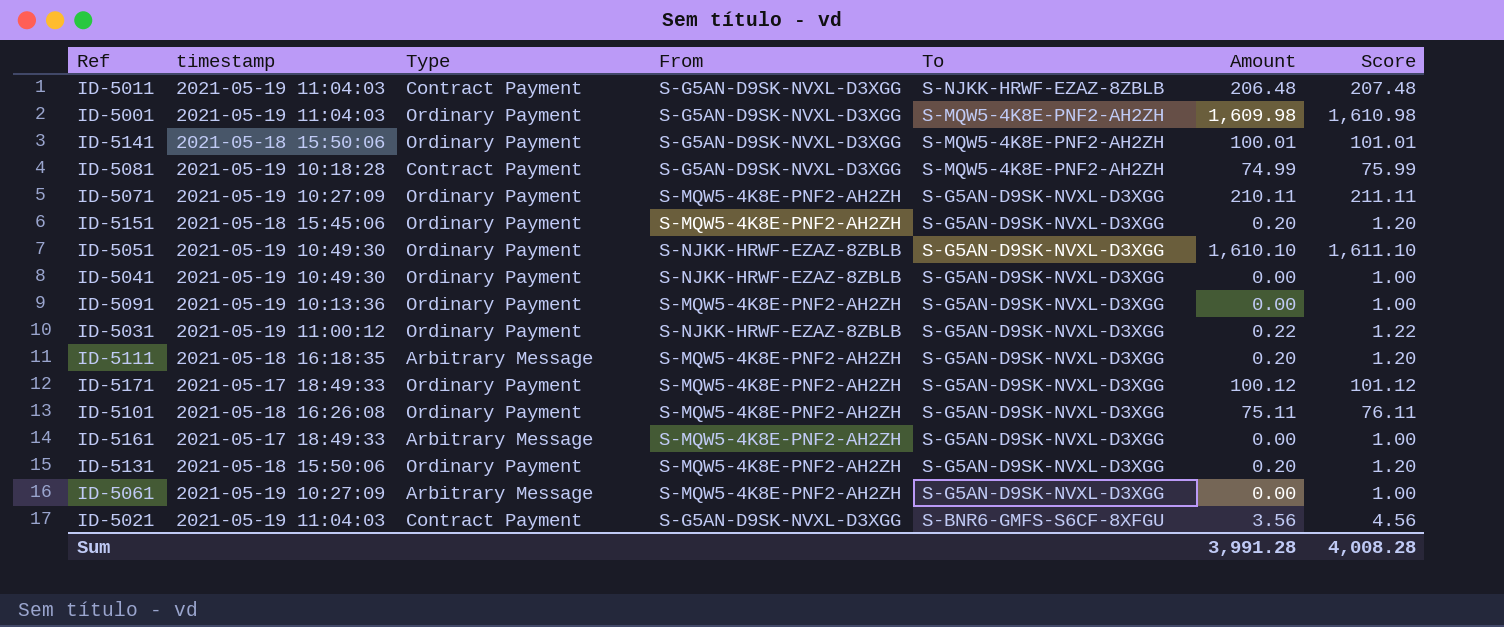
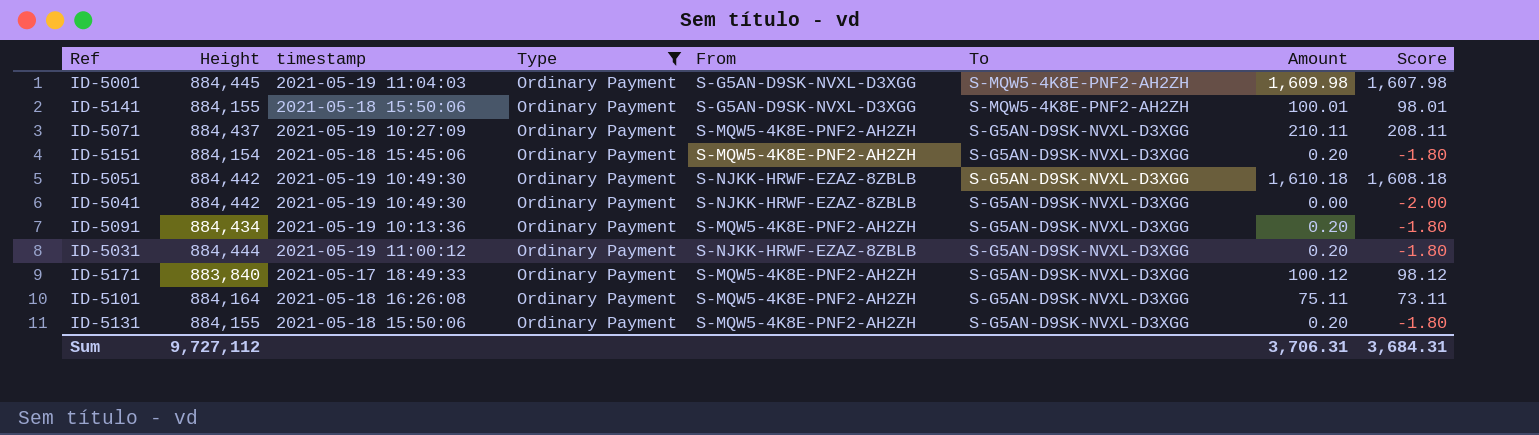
filter: none -> Type = Ordinary Payment
column Height | position: none -> 2
column Score | formula: [Amount] + 1 -> [Amount] - 2
ID-5051 | Amount: 1,610.10 -> 1,610.18
ID-5091 | Amount: 0.00 -> 0.20
ID-5031 | Amount: 0.22 -> 0.20
Sum | Amount: 3,991.28 -> 3,706.31
Sum | Score: 4,008.28 -> 3,684.31

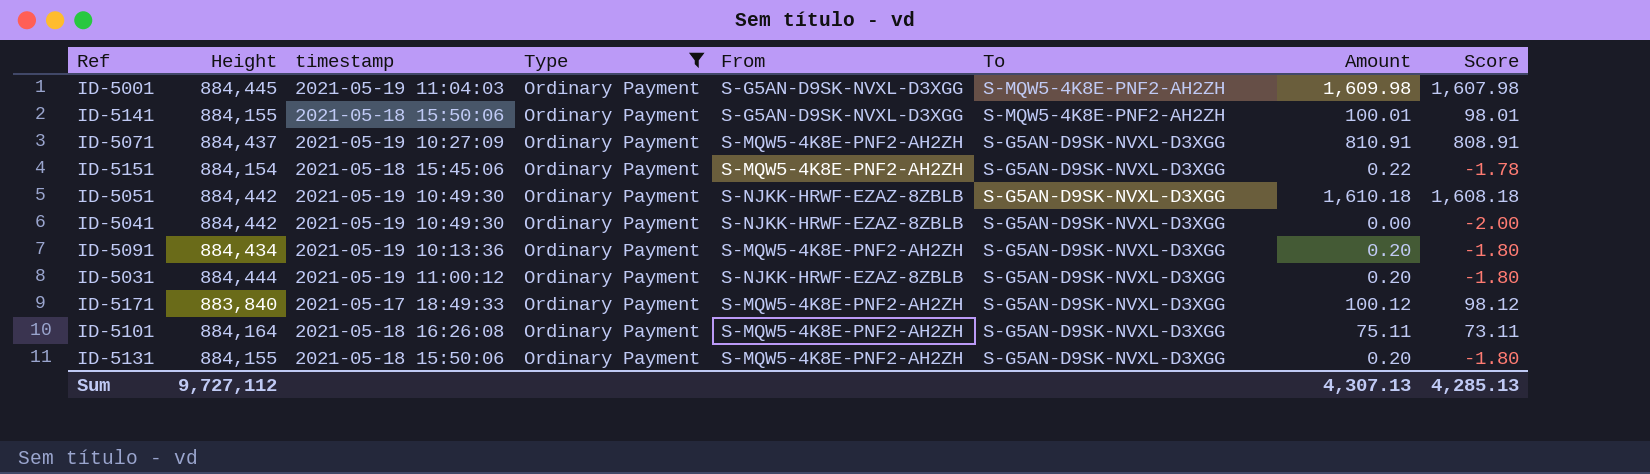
ID-5071 | Amount: 210.11 -> 810.91
ID-5071 | Score: 208.11 -> 808.91
ID-5151 | Amount: 0.20 -> 0.22
ID-5151 | Score: -1.80 -> -1.78
Sum | Amount: 3,706.31 -> 4,307.13
Sum | Score: 3,684.31 -> 4,285.13

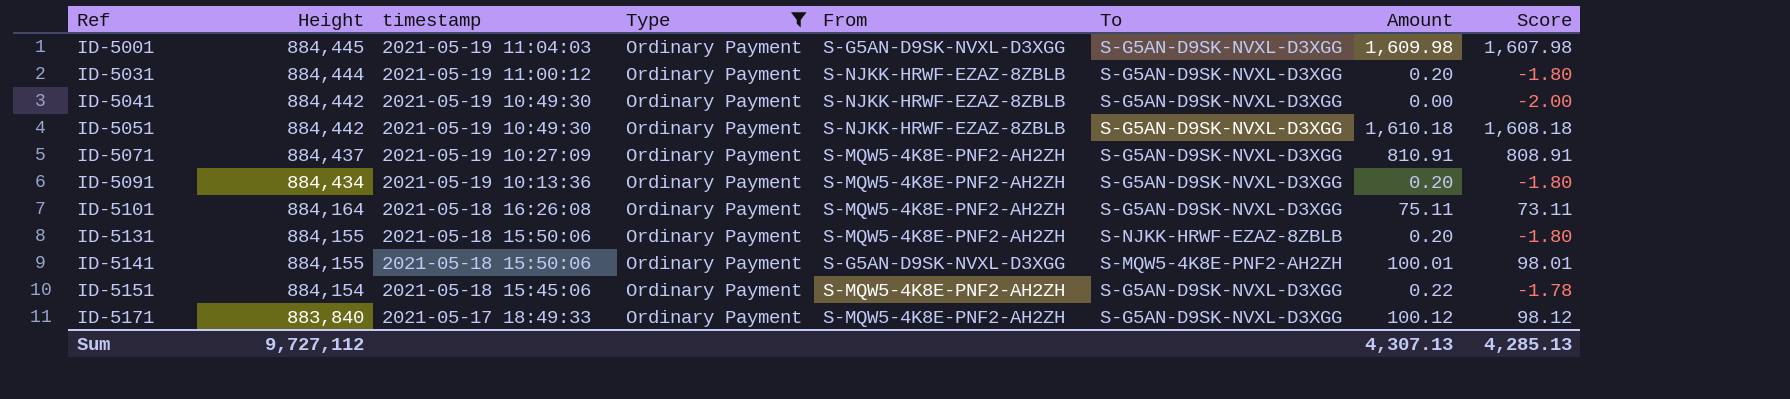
row order: To descending -> Ref ascending
ID-5001 | To: S-MQW5-4K8E-PNF2-AH2ZH -> S-G5AN-D9SK-NVXL-D3XGG
ID-5131 | To: S-G5AN-D9SK-NVXL-D3XGG -> S-NJKK-HRWF-EZAZ-8ZBLB

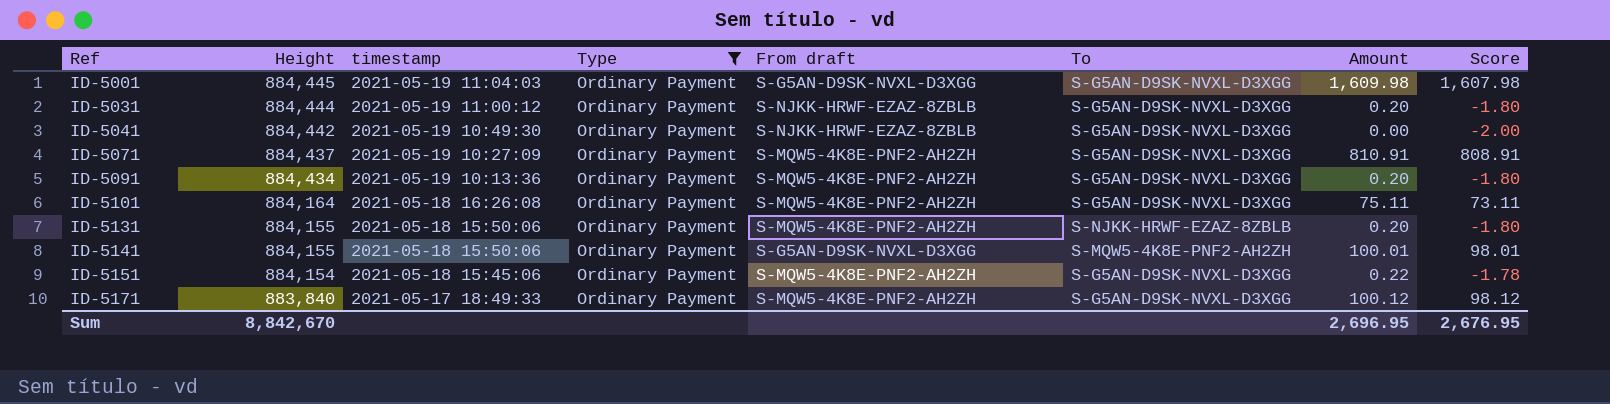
column name: From -> From draft
row ID-5051: 884,442 | 2021-05-19 10:49:30 | Ordinary Payment | S-NJKK-HRWF-EZAZ-8ZBLB | S-G5AN-D9SK-NVXL-D3XGG | 1,610.18 | 1,608.18 -> none
Sum | Height: 9,727,112 -> 8,842,670
Sum | Amount: 4,307.13 -> 2,696.95
Sum | Score: 4,285.13 -> 2,676.95

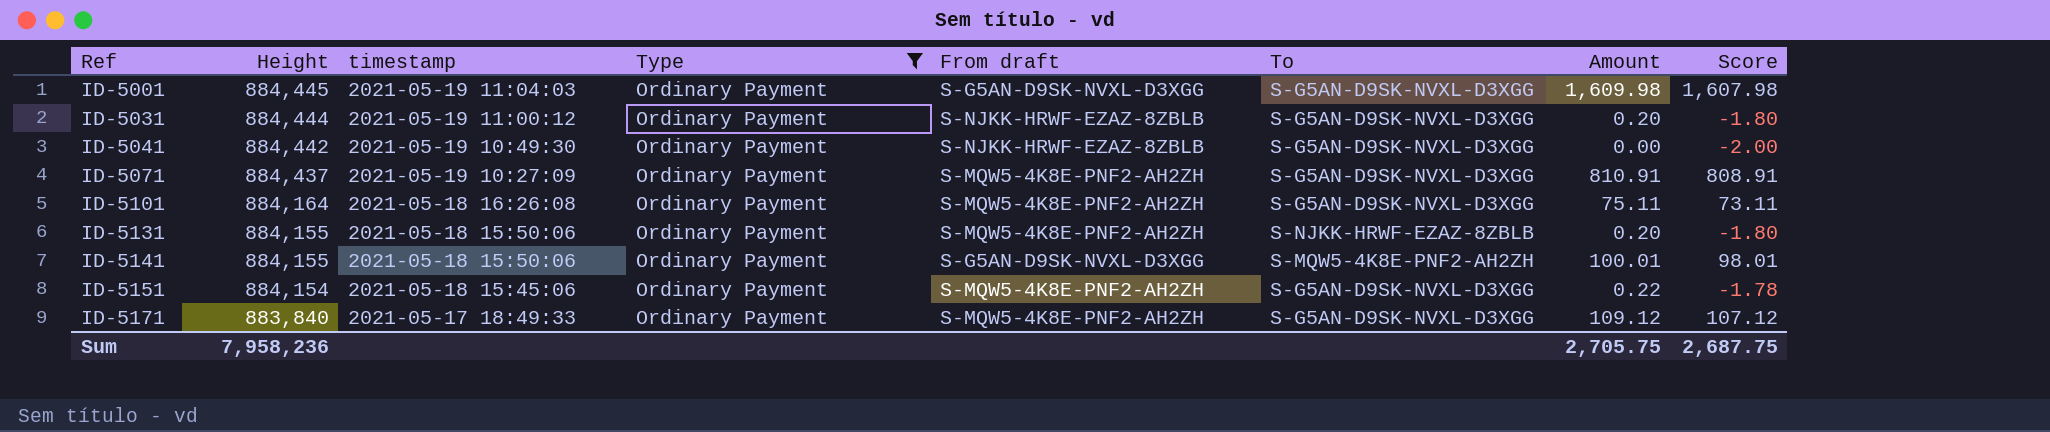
row ID-5091: 884,434 | 2021-05-19 10:13:36 | Ordinary Payment | S-MQW5-4K8E-PNF2-AH2ZH | S-G5AN-D9SK-NVXL-D3XGG | 0.20 | -1.80 -> none
ID-5171 | Amount: 100.12 -> 109.12
ID-5171 | Score: 98.12 -> 107.12
Sum | Height: 8,842,670 -> 7,958,236
Sum | Amount: 2,696.95 -> 2,705.75
Sum | Score: 2,676.95 -> 2,687.75

